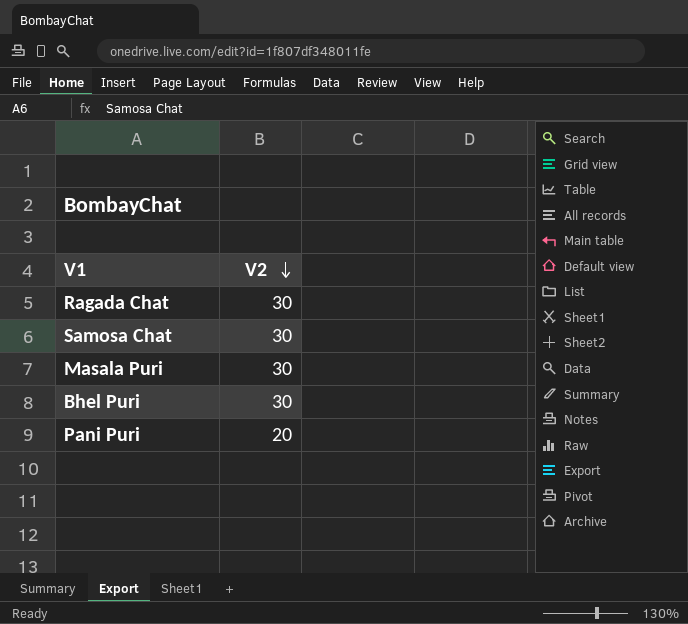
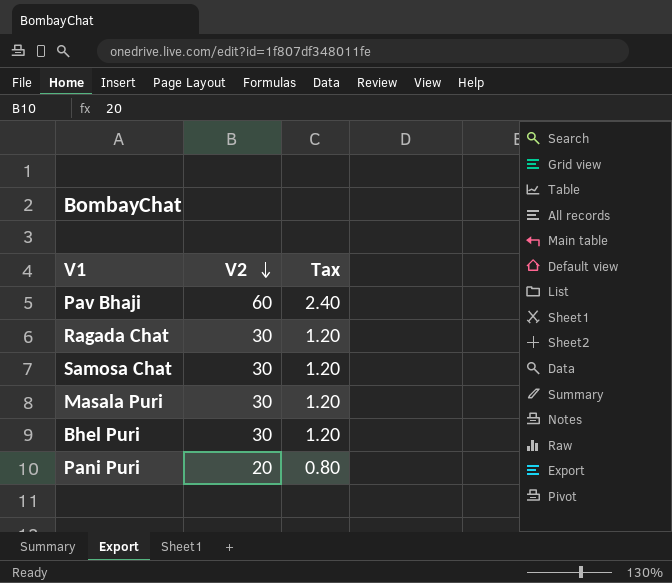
column Tax | formula: none -> [V2] * 0.04
row Pav Bhaji: none -> 60 | 2.40

